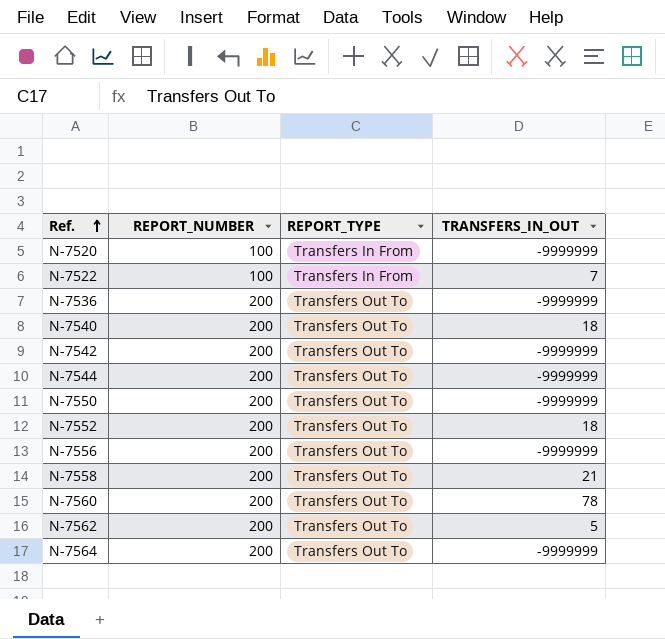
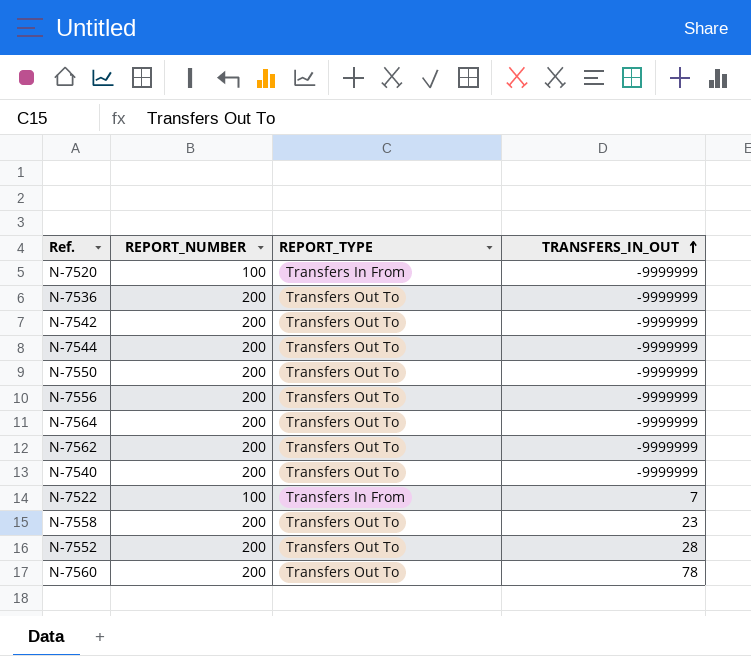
row order: Ref. ascending -> TRANSFERS_IN_OUT ascending
N-7562 | TRANSFERS_IN_OUT: 5 -> -9999999
N-7540 | TRANSFERS_IN_OUT: 18 -> -9999999
N-7558 | TRANSFERS_IN_OUT: 21 -> 23
N-7552 | TRANSFERS_IN_OUT: 18 -> 28

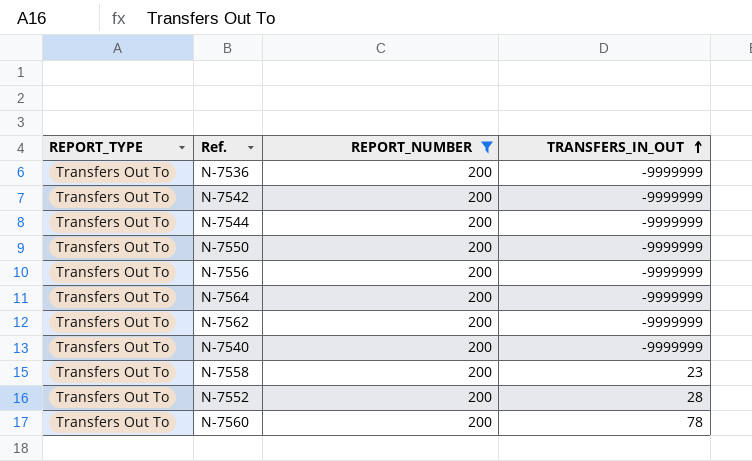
filter: none -> REPORT_NUMBER = 200
column REPORT_TYPE | position: 3 -> 1

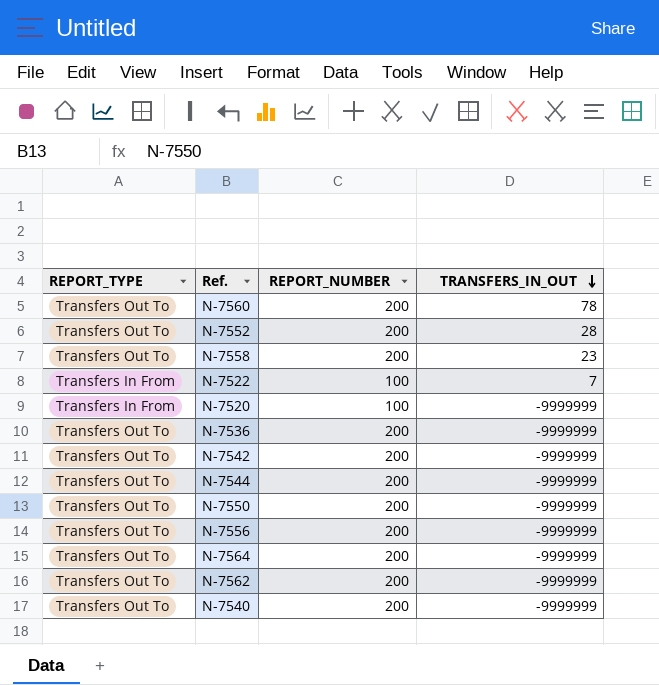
filter: REPORT_NUMBER = 200 -> none
row order: TRANSFERS_IN_OUT ascending -> TRANSFERS_IN_OUT descending

